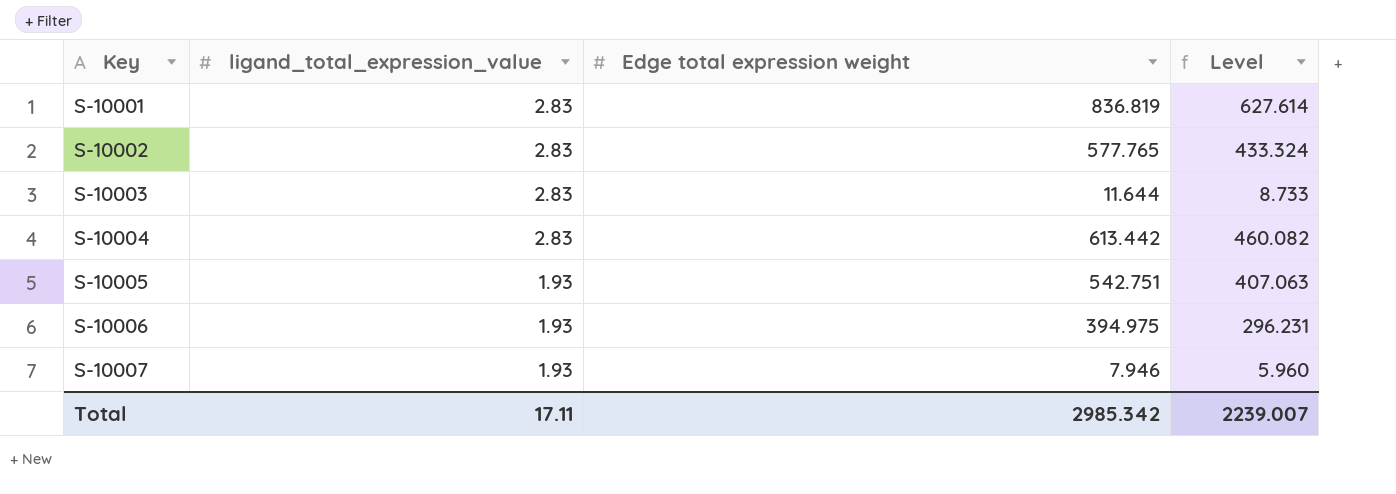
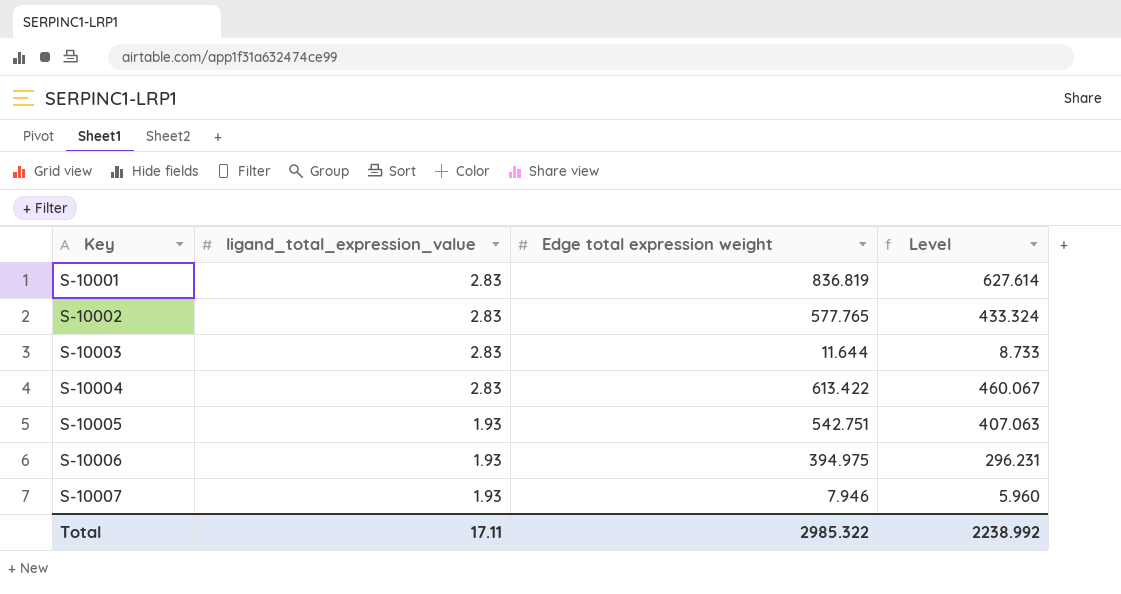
S-10004 | Edge total expression weight: 613.442 -> 613.422
S-10004 | Level: 460.082 -> 460.067
Total | Edge total expression weight: 2985.342 -> 2985.322
Total | Level: 2239.007 -> 2238.992

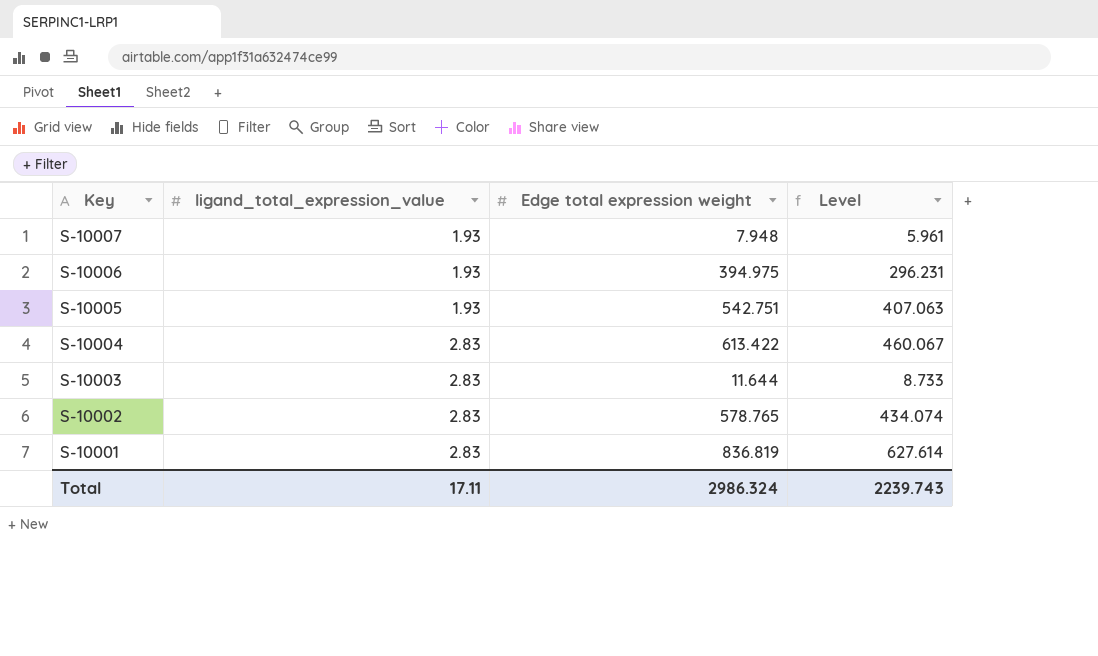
row order: Key ascending -> Key descending
S-10007 | Edge total expression weight: 7.946 -> 7.948
S-10007 | Level: 5.960 -> 5.961
S-10002 | Edge total expression weight: 577.765 -> 578.765
S-10002 | Level: 433.324 -> 434.074
Total | Edge total expression weight: 2985.322 -> 2986.324
Total | Level: 2238.992 -> 2239.743

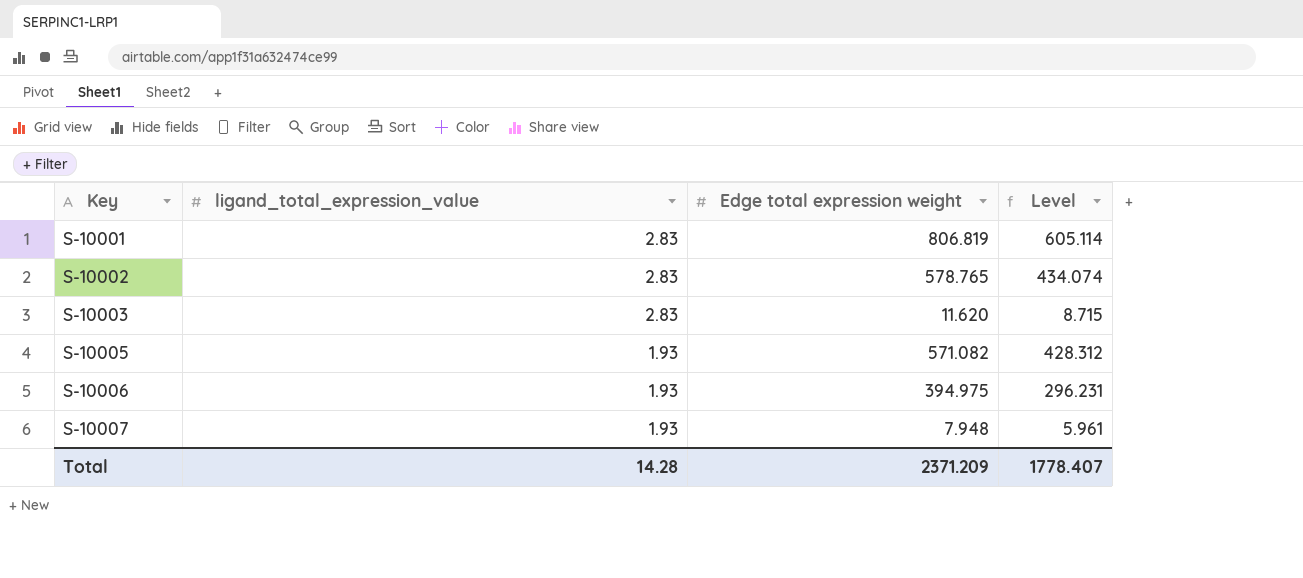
row order: Key descending -> Key ascending
row S-10004: 2.83 | 613.422 | 460.067 -> none
S-10001 | Edge total expression weight: 836.819 -> 806.819
S-10001 | Level: 627.614 -> 605.114
S-10003 | Edge total expression weight: 11.644 -> 11.620
S-10003 | Level: 8.733 -> 8.715
S-10005 | Edge total expression weight: 542.751 -> 571.082
S-10005 | Level: 407.063 -> 428.312
Total | ligand_total_expression_value: 17.11 -> 14.28
Total | Edge total expression weight: 2986.324 -> 2371.209
Total | Level: 2239.743 -> 1778.407

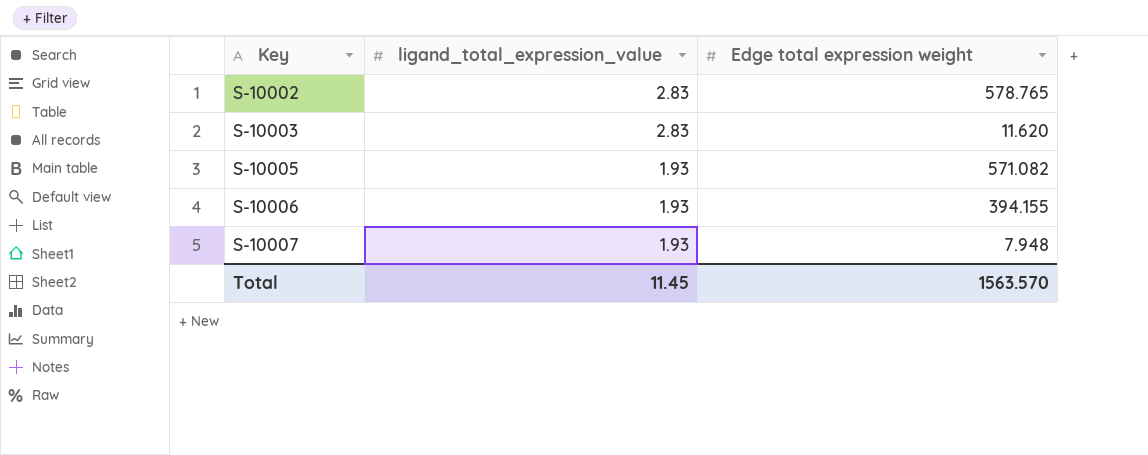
column Level | formula: [Edge total expression weight] * 0.75 -> none
row S-10001: 2.83 | 806.819 | 605.114 -> none
S-10006 | Edge total expression weight: 394.975 -> 394.155
Total | ligand_total_expression_value: 14.28 -> 11.45
Total | Edge total expression weight: 2371.209 -> 1563.570

